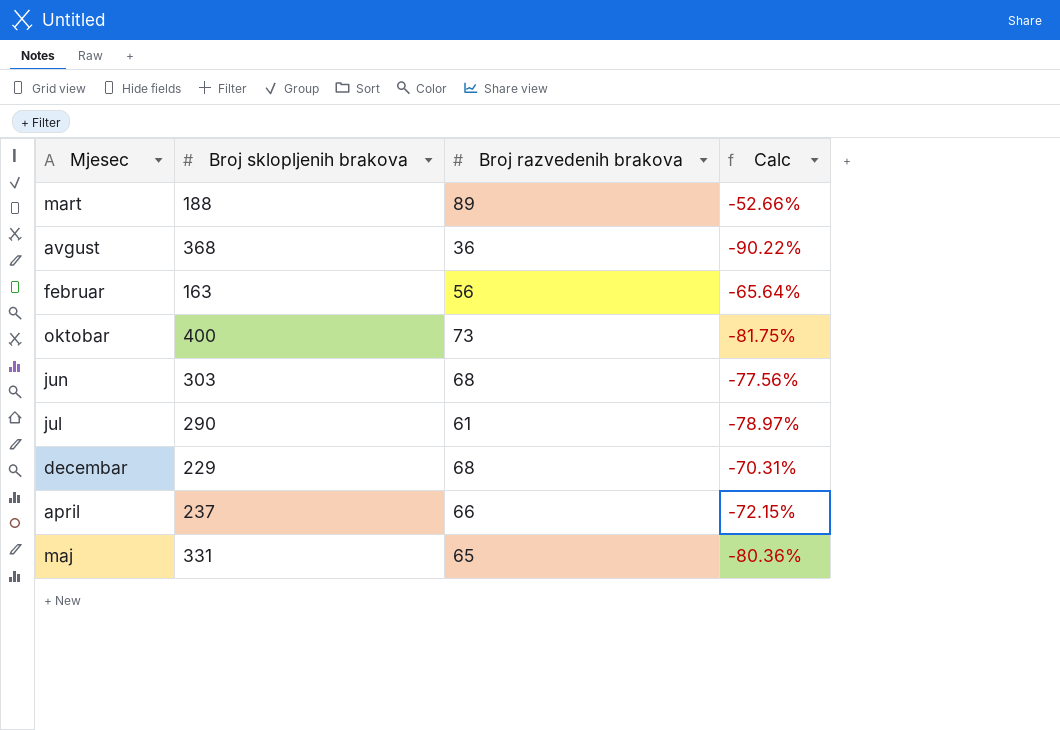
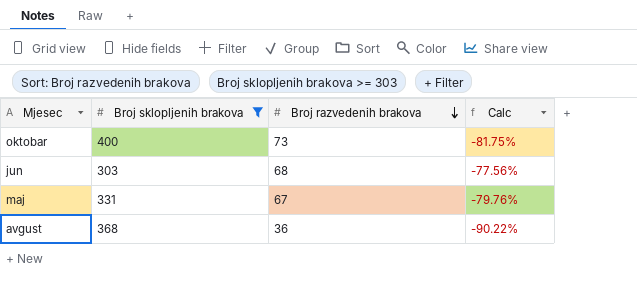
filter: none -> Broj sklopljenih brakova >= 303
row order: none -> Broj razvedenih brakova descending
maj | Broj razvedenih brakova: 65 -> 67
maj | Calc: -80.36% -> -79.76%

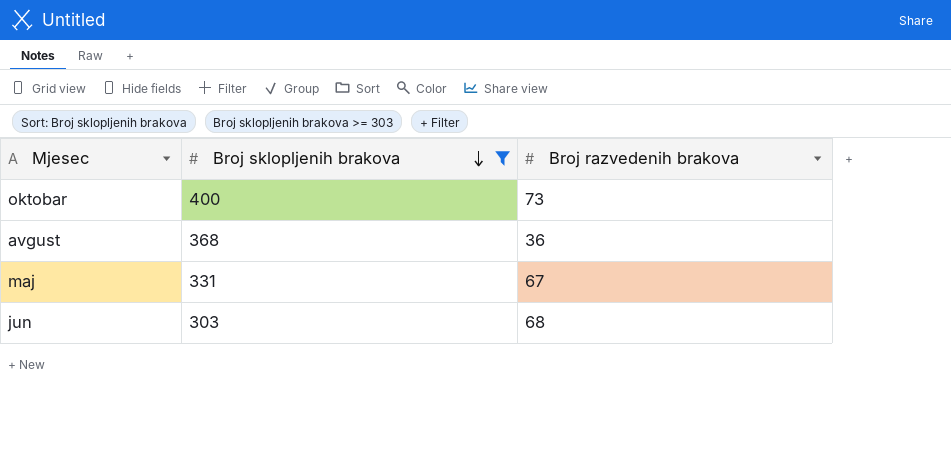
row order: Broj razvedenih brakova descending -> Broj sklopljenih brakova descending
column Calc | formula: ([Broj razvedenih brakova] - [Broj sklopljenih brakova]) / [Broj sklopljenih brakova] -> none

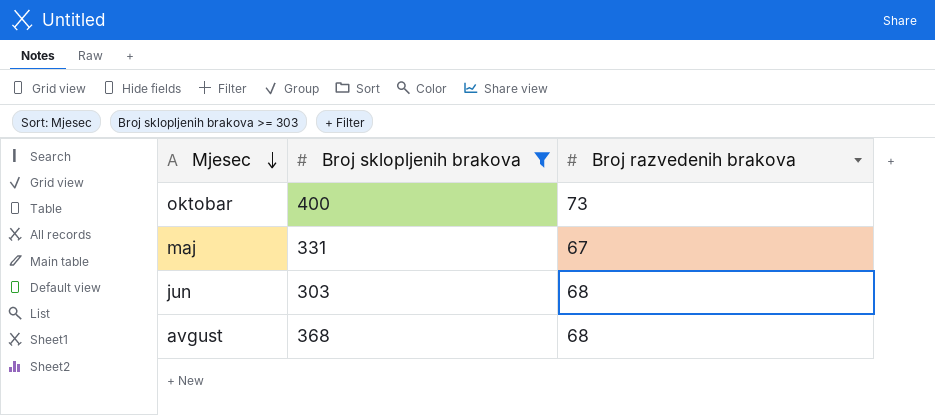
row order: Broj sklopljenih brakova descending -> Mjesec descending
avgust | Broj razvedenih brakova: 36 -> 68

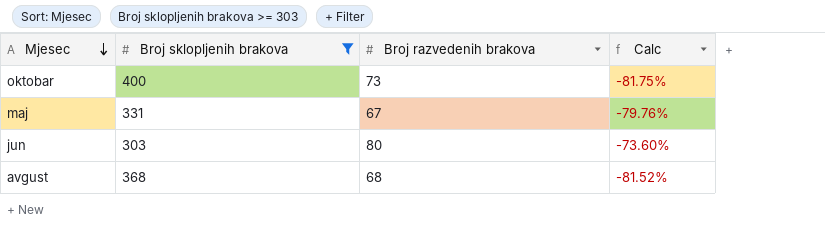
column Calc | formula: none -> ([Broj razvedenih brakova] - [Broj sklopljenih brakova]) / [Broj sklopljenih brakova]
jun | Broj razvedenih brakova: 68 -> 80

